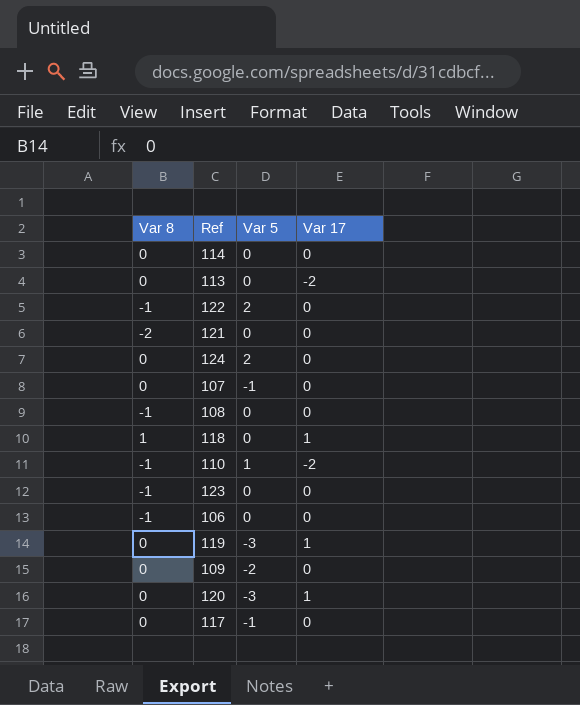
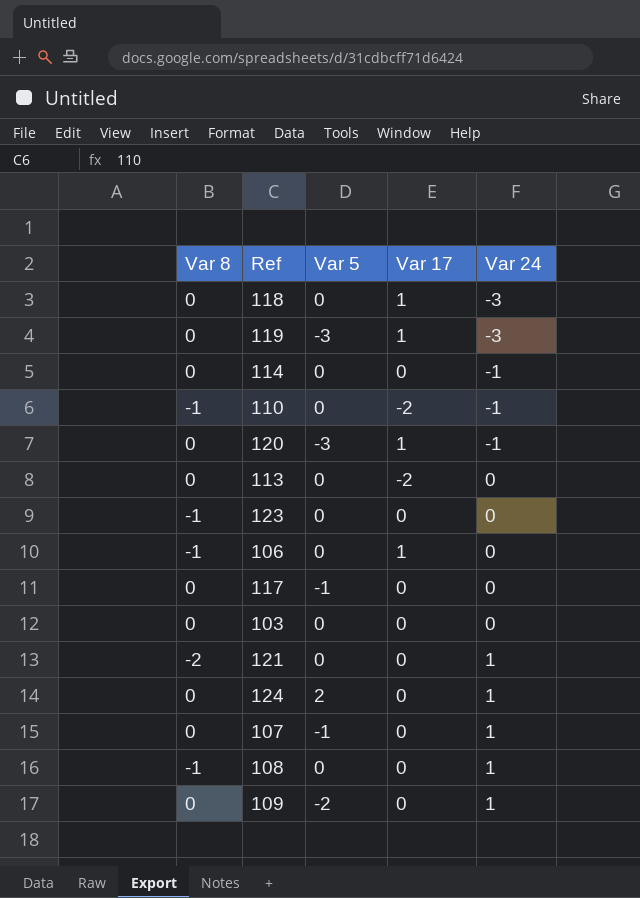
row order: none -> Var 24 ascending
column Var 24 | position: none -> 5
row 122: -1 | 2 | 0 -> none
118 | Var 8: 1 -> 0
110 | Var 5: 1 -> 0
106 | Var 17: 0 -> 1
row 103: none -> 0 | 0 | 0 | 0

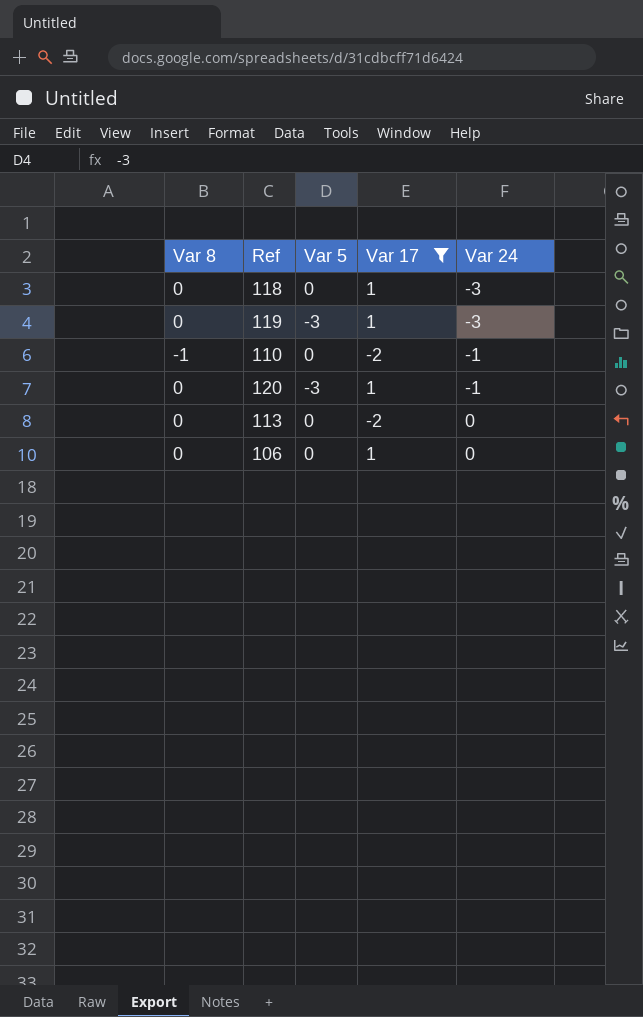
filter: none -> Var 17 != 0
106 | Var 8: -1 -> 0

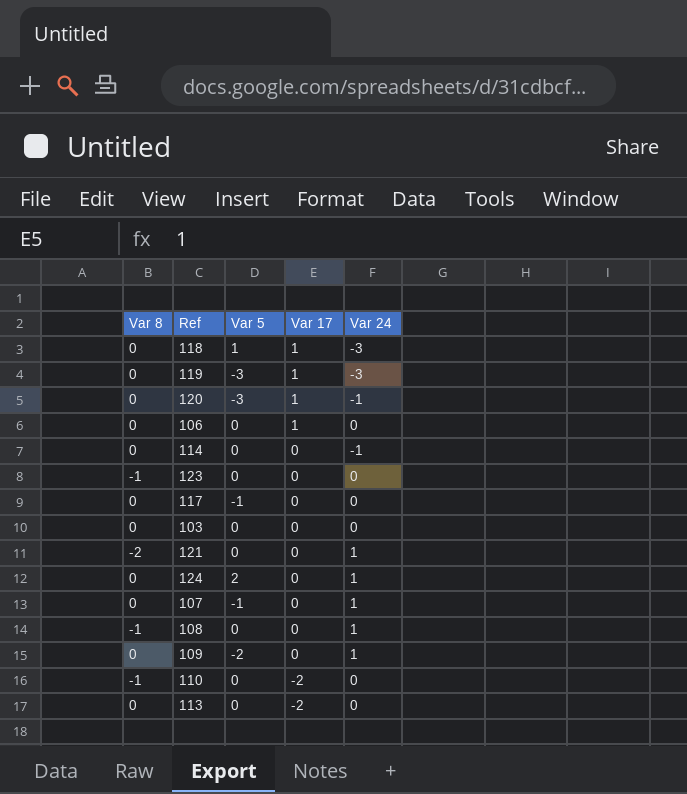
filter: Var 17 != 0 -> none
row order: Var 24 ascending -> Var 17 descending
118 | Var 5: 0 -> 1
110 | Var 24: -1 -> 0

